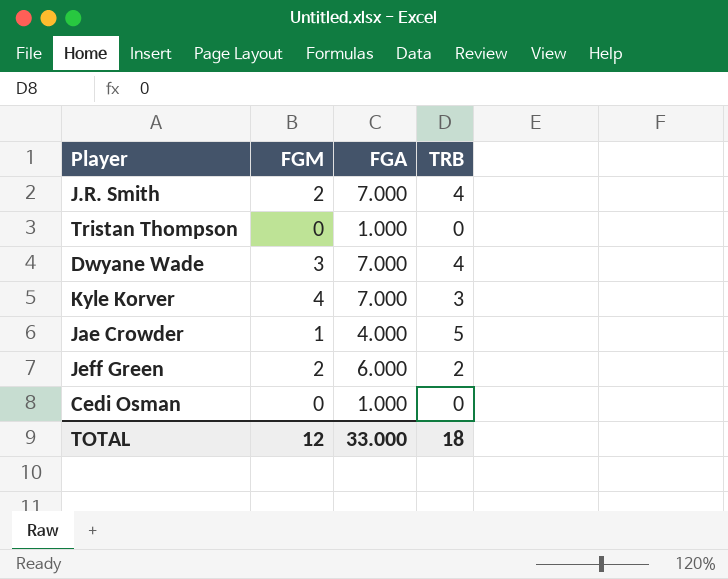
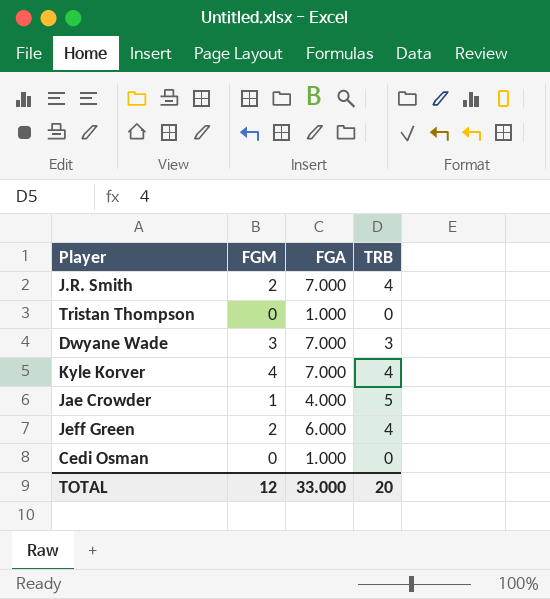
Dwyane Wade | TRB: 4 -> 3
Kyle Korver | TRB: 3 -> 4
Jeff Green | TRB: 2 -> 4
TOTAL | TRB: 18 -> 20

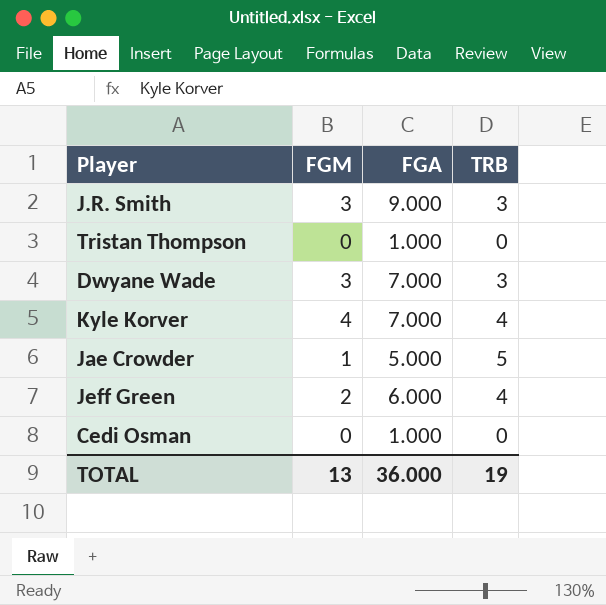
J.R. Smith | FGM: 2 -> 3
J.R. Smith | FGA: 7.000 -> 9.000
J.R. Smith | TRB: 4 -> 3
Jae Crowder | FGA: 4.000 -> 5.000
TOTAL | FGM: 12 -> 13
TOTAL | FGA: 33.000 -> 36.000
TOTAL | TRB: 20 -> 19

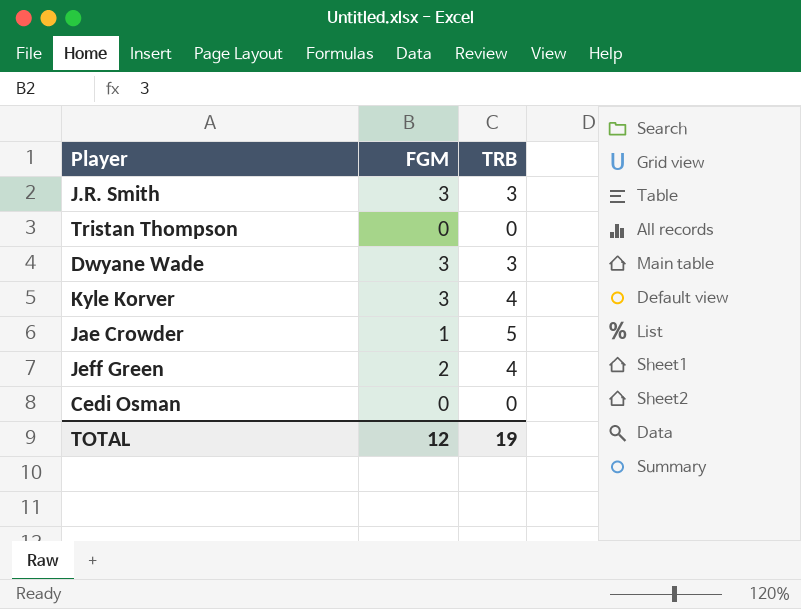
column FGA | position: 3 -> none
Kyle Korver | FGM: 4 -> 3
TOTAL | FGM: 13 -> 12

